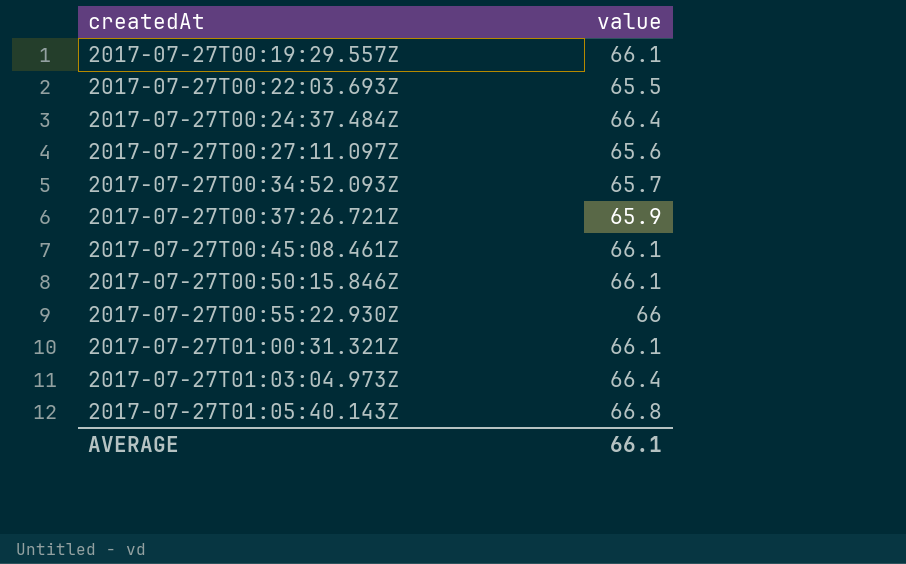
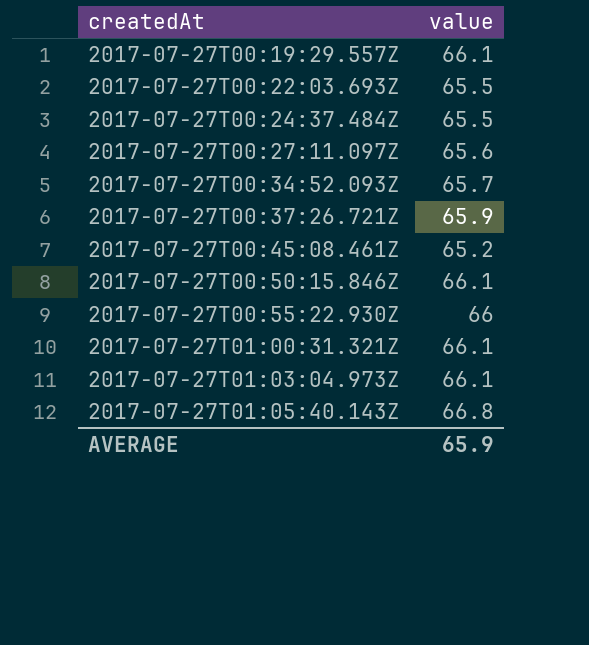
2017-07-27T00:24:37.484Z | value: 66.4 -> 65.5
2017-07-27T00:45:08.461Z | value: 66.1 -> 65.2
2017-07-27T01:03:04.973Z | value: 66.4 -> 66.1
AVERAGE | value: 66.1 -> 65.9

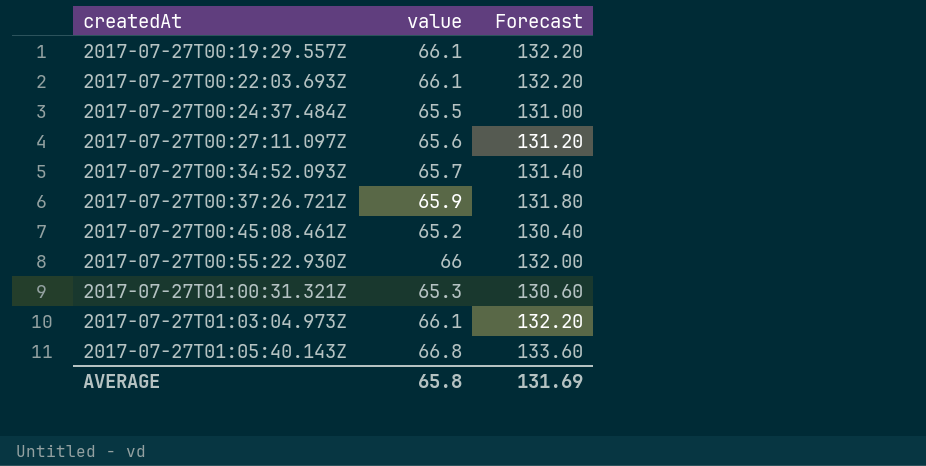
column Forecast | formula: none -> [value] * 2
row 2017-07-27T00:50:15.846Z: 66.1 -> none
2017-07-27T00:22:03.693Z | value: 65.5 -> 66.1
2017-07-27T01:00:31.321Z | value: 66.1 -> 65.3
AVERAGE | value: 65.9 -> 65.8

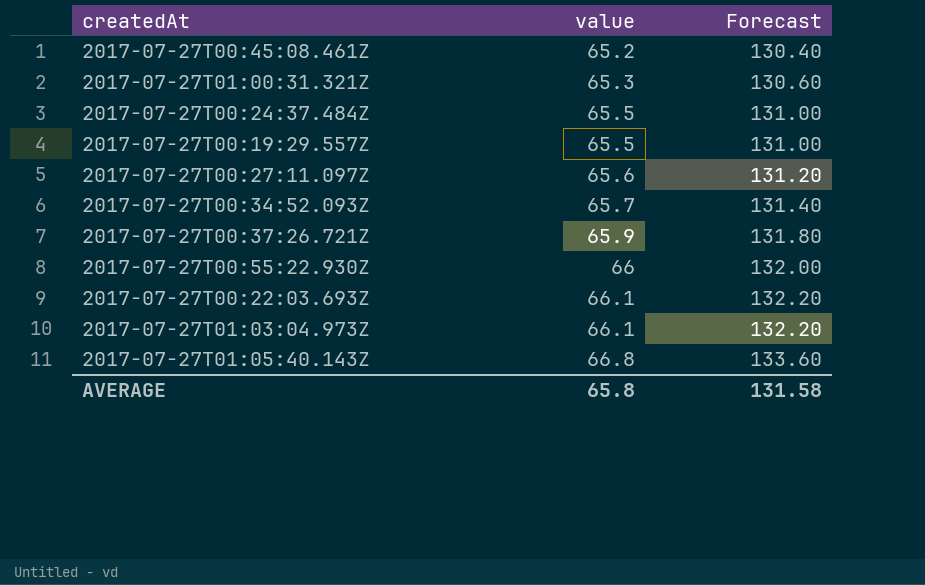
row order: createdAt ascending -> value ascending
2017-07-27T00:19:29.557Z | value: 66.1 -> 65.5
2017-07-27T00:19:29.557Z | Forecast: 132.20 -> 131.00
AVERAGE | Forecast: 131.69 -> 131.58

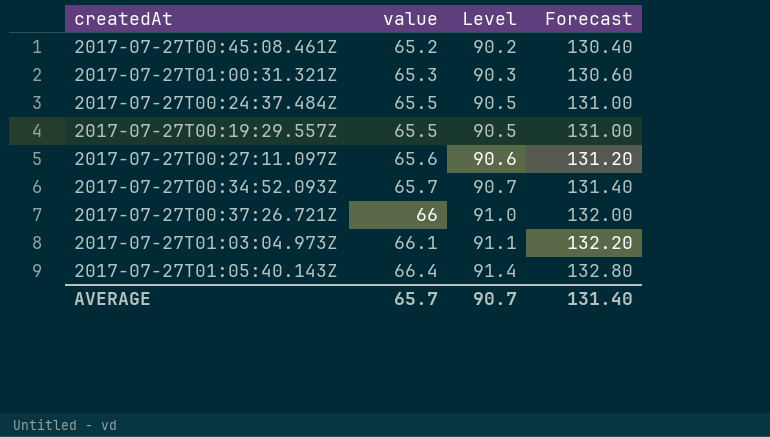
column Level | formula: none -> [value] + 25
row 2017-07-27T00:55:22.930Z: 66 | 132.00 -> none
row 2017-07-27T00:22:03.693Z: 66.1 | 132.20 -> none
2017-07-27T00:37:26.721Z | value: 65.9 -> 66
2017-07-27T00:37:26.721Z | Forecast: 131.80 -> 132.00
2017-07-27T01:05:40.143Z | value: 66.8 -> 66.4
2017-07-27T01:05:40.143Z | Forecast: 133.60 -> 132.80
AVERAGE | value: 65.8 -> 65.7
AVERAGE | Forecast: 131.58 -> 131.40

